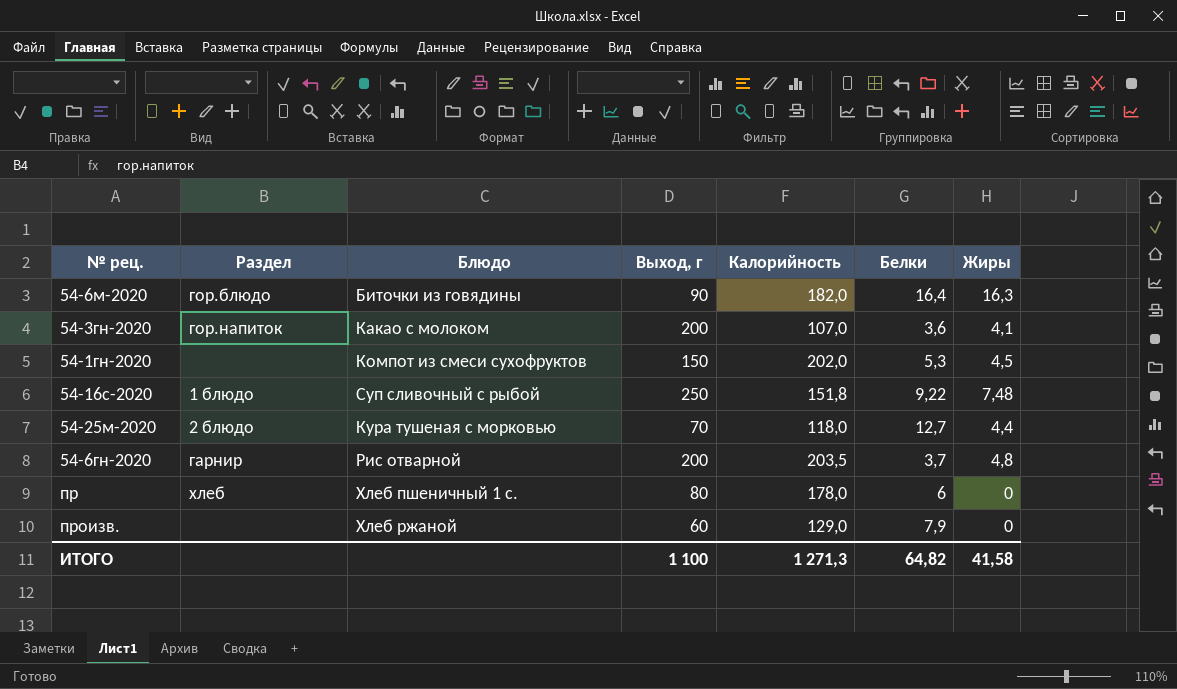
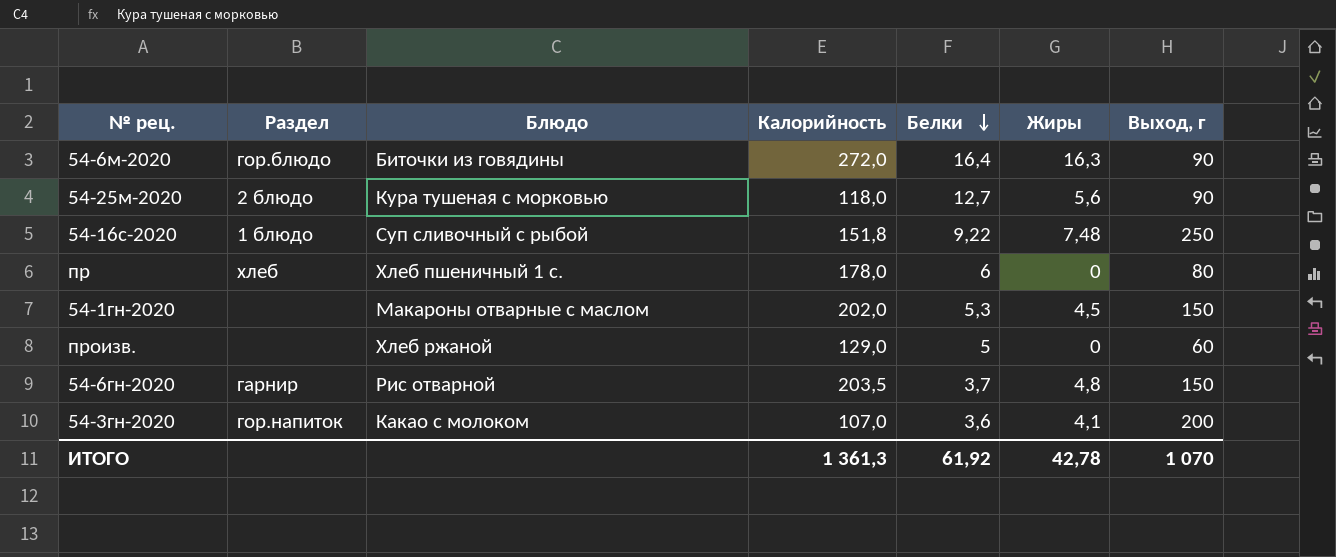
row order: none -> Белки descending
column Выход, г | position: 4 -> 7
54-6м-2020 | Калорийность: 182,0 -> 272,0
54-25м-2020 | Жиры: 4,4 -> 5,6
54-25м-2020 | Выход, г: 70 -> 90
54-1гн-2020 | Блюдо: Компот из смеси сухофруктов -> Макароны отварные с маслом
произв. | Белки: 7,9 -> 5
54-6гн-2020 | Выход, г: 200 -> 150
ИТОГО | Калорийность: 1 271,3 -> 1 361,3
ИТОГО | Белки: 64,82 -> 61,92
ИТОГО | Жиры: 41,58 -> 42,78
ИТОГО | Выход, г: 1 100 -> 1 070

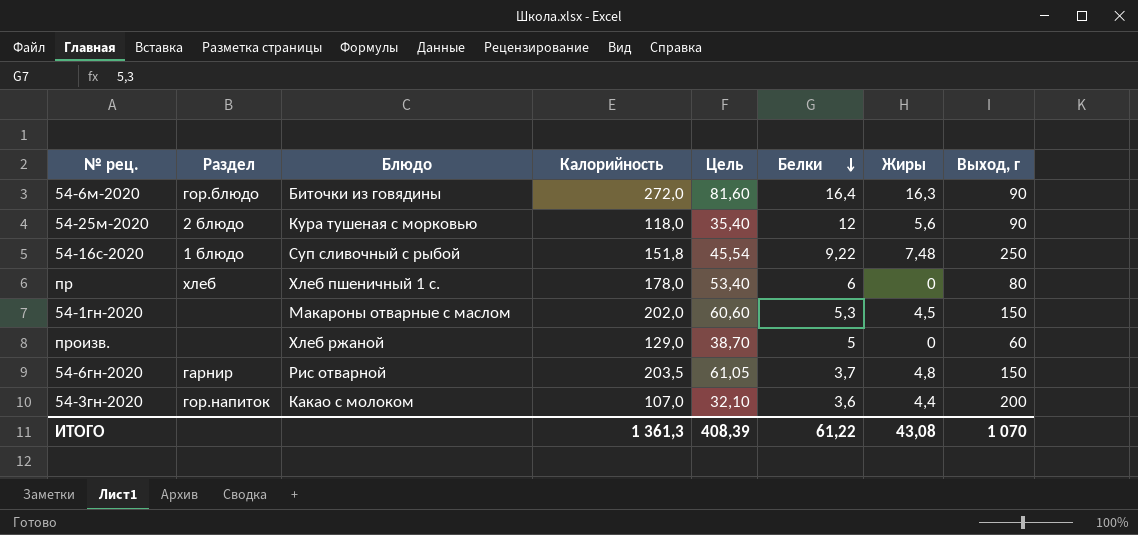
column Цель | formula: none -> [Калорийность] * 0,3
54-25м-2020 | Белки: 12,7 -> 12
54-3гн-2020 | Жиры: 4,1 -> 4,4
ИТОГО | Белки: 61,92 -> 61,22
ИТОГО | Жиры: 42,78 -> 43,08

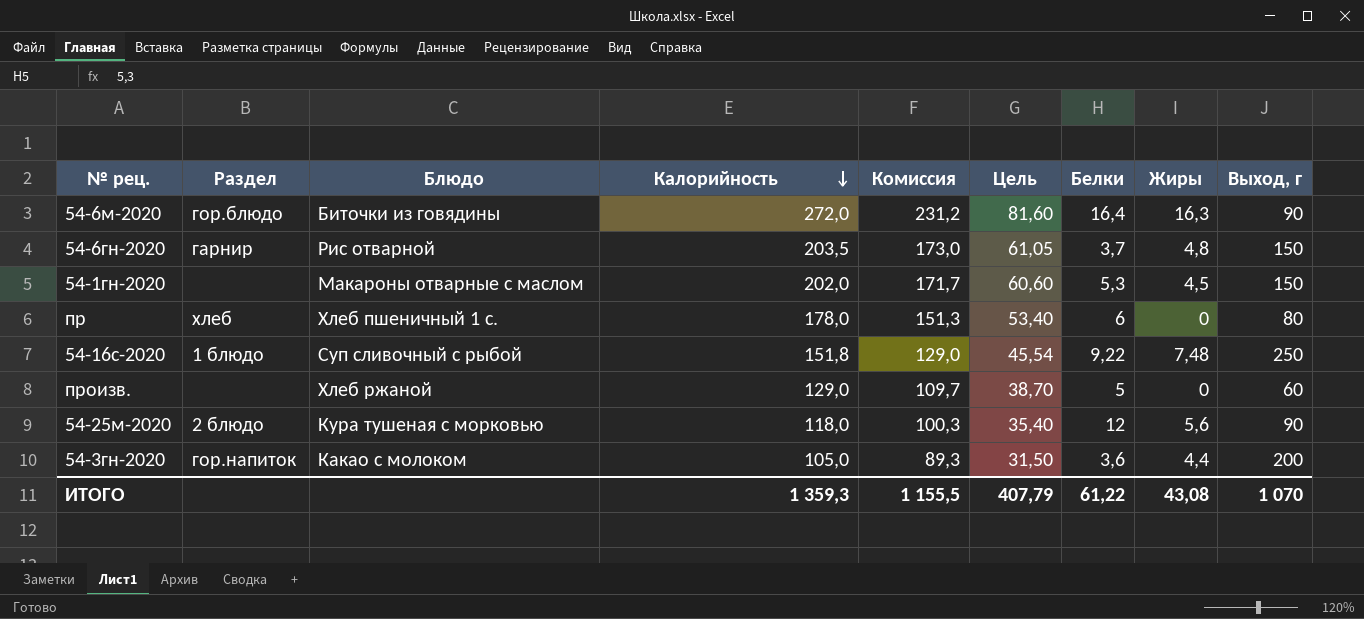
row order: Белки descending -> Калорийность descending
column Комиссия | formula: none -> [Калорийность] * 0,85
54-3гн-2020 | Калорийность: 107,0 -> 105,0
54-3гн-2020 | Цель: 32,10 -> 31,50
ИТОГО | Калорийность: 1 361,3 -> 1 359,3
ИТОГО | Цель: 408,39 -> 407,79

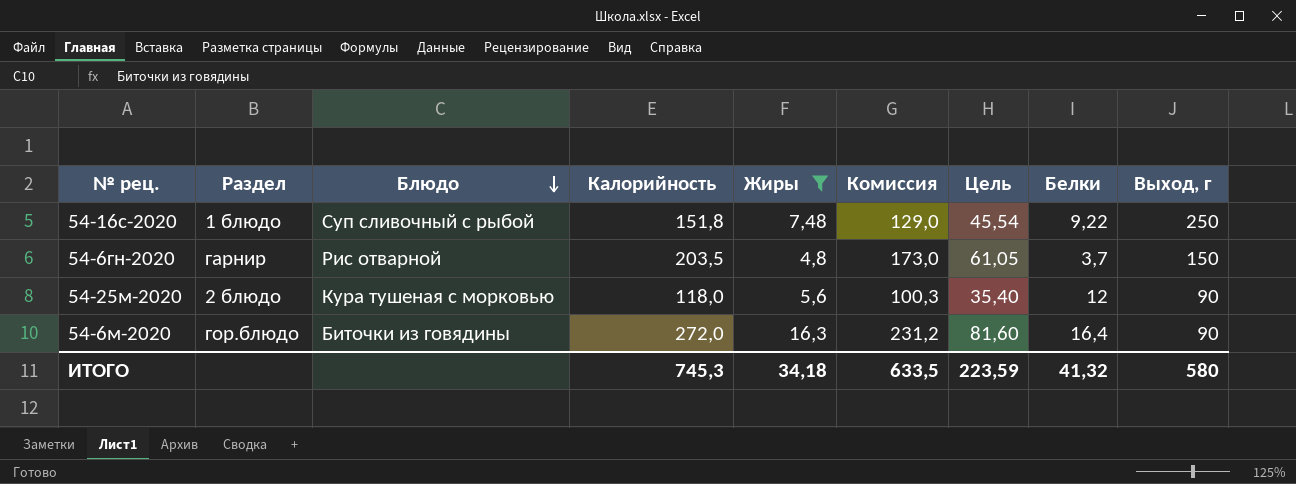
filter: none -> Жиры >= 4,8
row order: Калорийность descending -> Блюдо descending
column Жиры | position: 8 -> 5
ИТОГО | Калорийность: 1 359,3 -> 745,3
ИТОГО | Жиры: 43,08 -> 34,18
ИТОГО | Комиссия: 1 155,5 -> 633,5
ИТОГО | Цель: 407,79 -> 223,59
ИТОГО | Белки: 61,22 -> 41,32
ИТОГО | Выход, г: 1 070 -> 580

